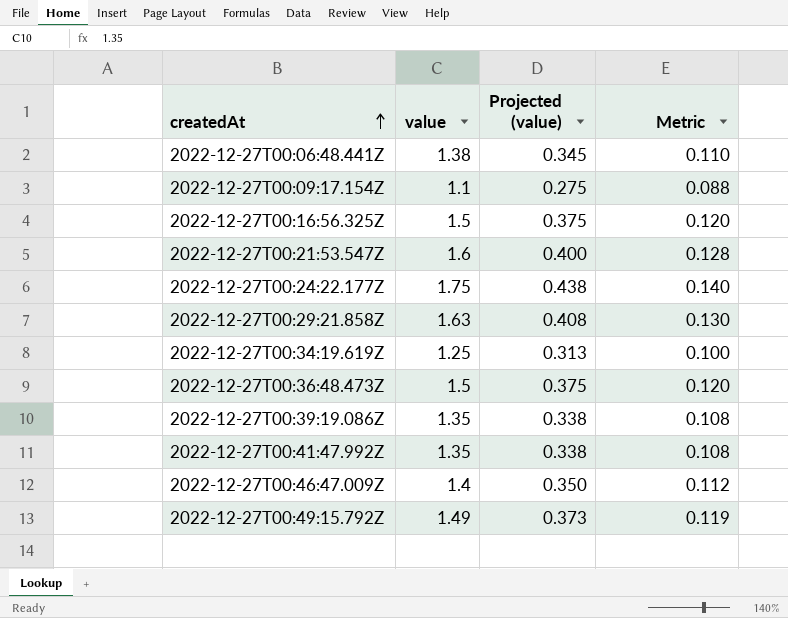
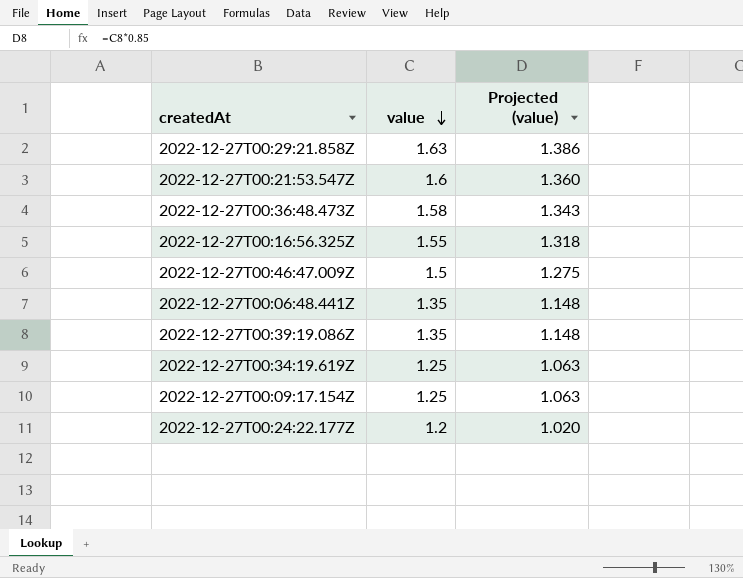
row order: createdAt ascending -> value descending
column Metric | formula: [value] * 0.08 -> none
column Projected (value) | formula: [value] * 0.25 -> [value] * 0.85
row 2022-12-27T00:41:47.992Z: 1.35 | 0.338 | 0.108 -> none
row 2022-12-27T00:49:15.792Z: 1.49 | 0.373 | 0.119 -> none
2022-12-27T00:36:48.473Z | value: 1.5 -> 1.58
2022-12-27T00:16:56.325Z | value: 1.5 -> 1.55
2022-12-27T00:46:47.009Z | value: 1.4 -> 1.5
2022-12-27T00:06:48.441Z | value: 1.38 -> 1.35
2022-12-27T00:09:17.154Z | value: 1.1 -> 1.25
2022-12-27T00:24:22.177Z | value: 1.75 -> 1.2

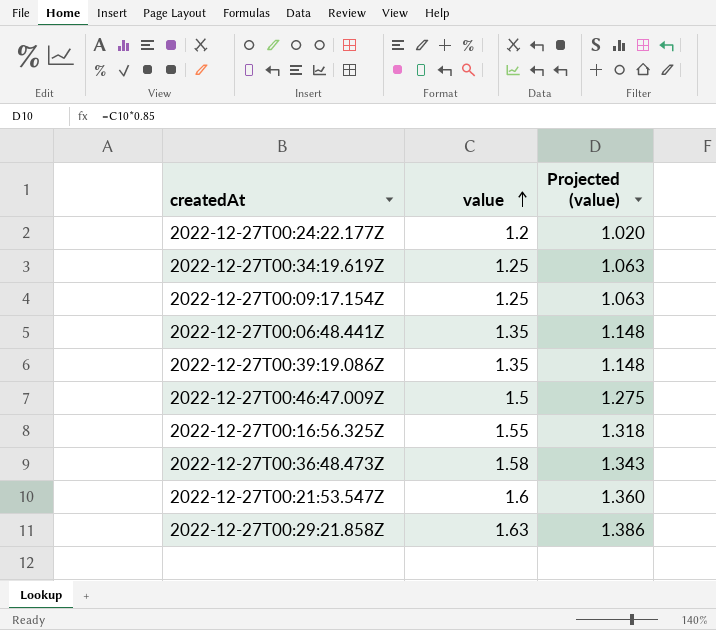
row order: value descending -> value ascending

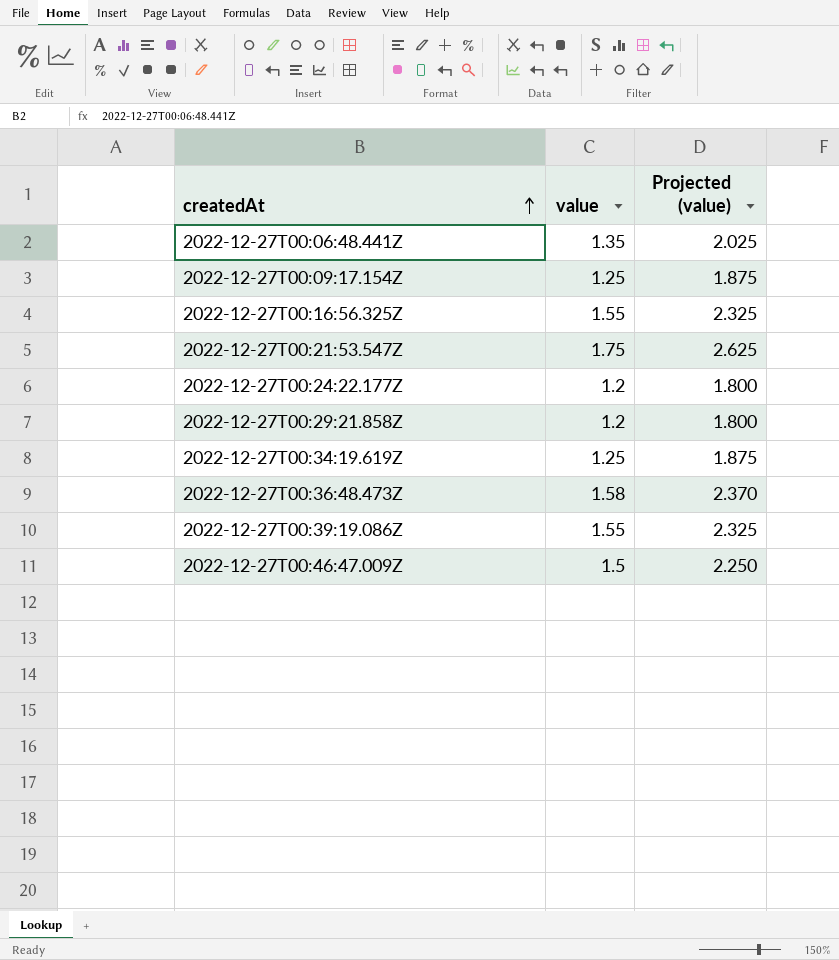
row order: value ascending -> createdAt ascending
column Projected (value) | formula: [value] * 0.85 -> [value] * 1.5
2022-12-27T00:21:53.547Z | value: 1.6 -> 1.75
2022-12-27T00:29:21.858Z | value: 1.63 -> 1.2
2022-12-27T00:39:19.086Z | value: 1.35 -> 1.55

